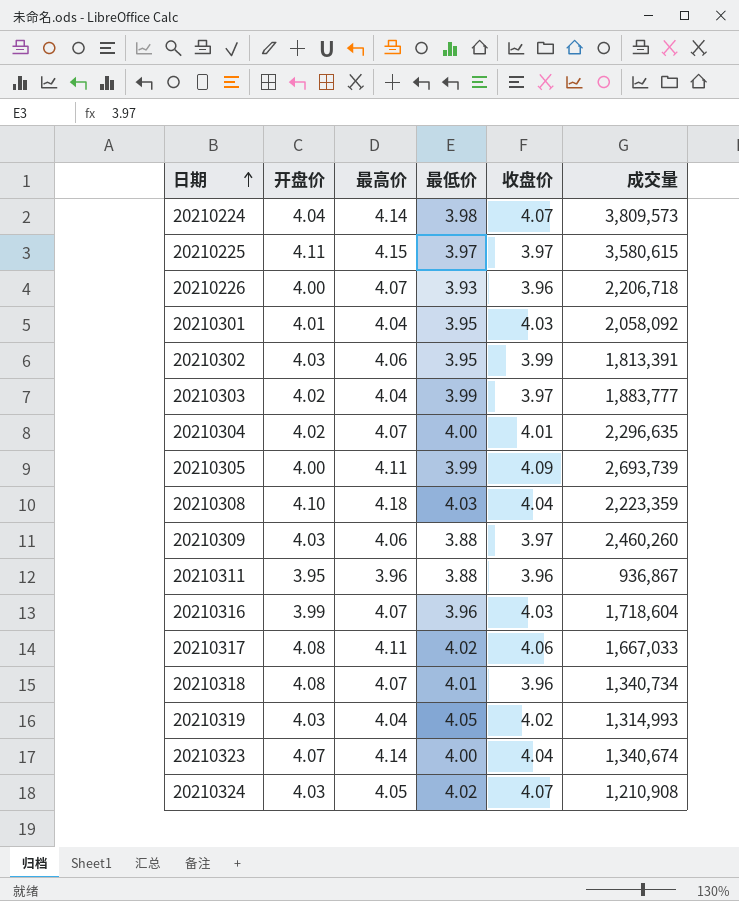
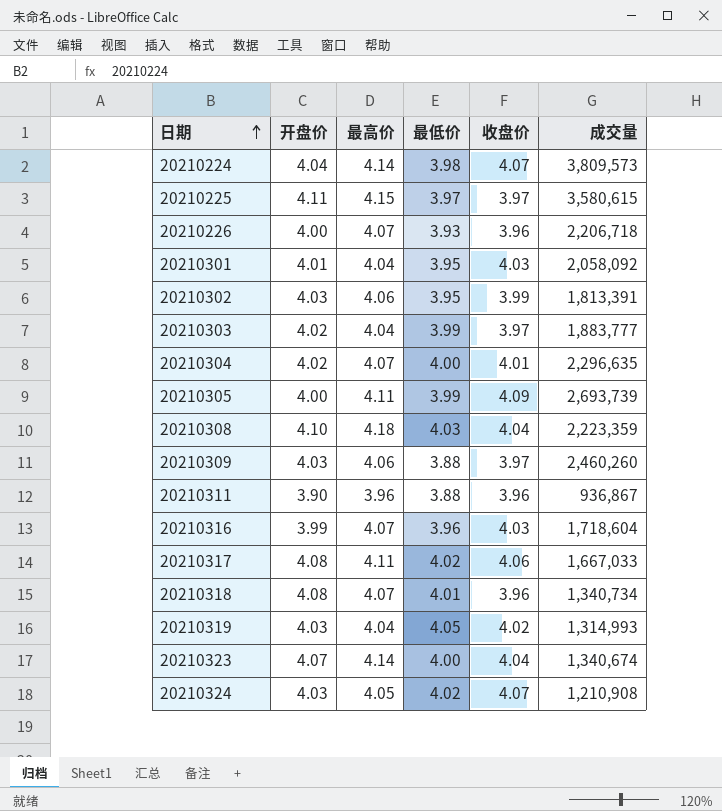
20210311 | 开盘价: 3.95 -> 3.90

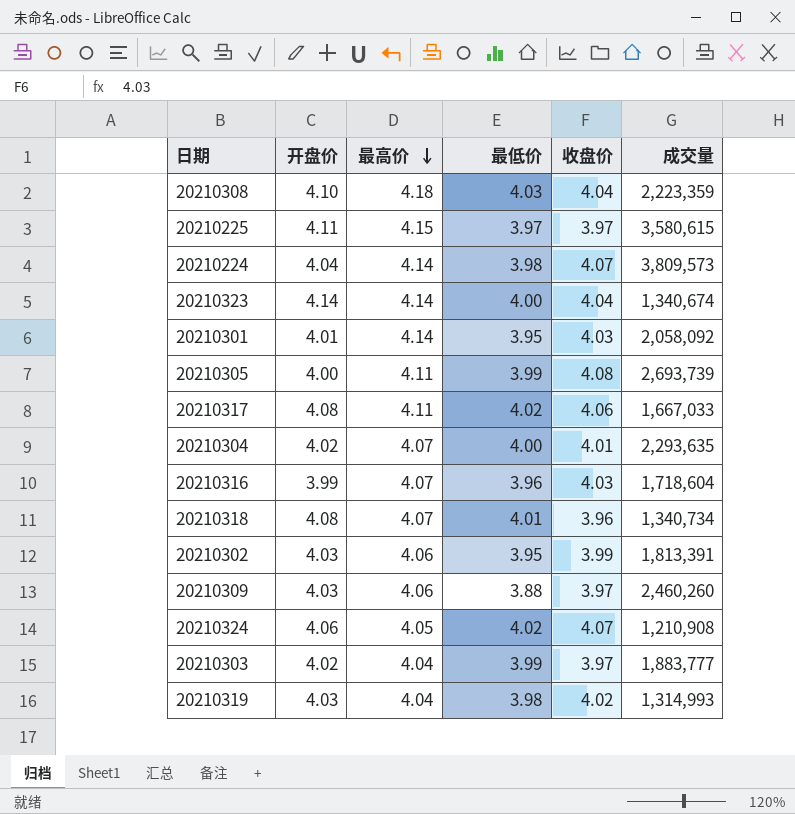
row order: 日期 ascending -> 最高价 descending
row 20210226: 4.00 | 4.07 | 3.93 | 3.96 | 2,206,718 -> none
row 20210311: 3.90 | 3.96 | 3.88 | 3.96 | 936,867 -> none
20210323 | 开盘价: 4.07 -> 4.14
20210301 | 最高价: 4.04 -> 4.14
20210305 | 收盘价: 4.09 -> 4.08
20210304 | 成交量: 2,296,635 -> 2,293,635
20210324 | 开盘价: 4.03 -> 4.06
20210319 | 最低价: 4.05 -> 3.98

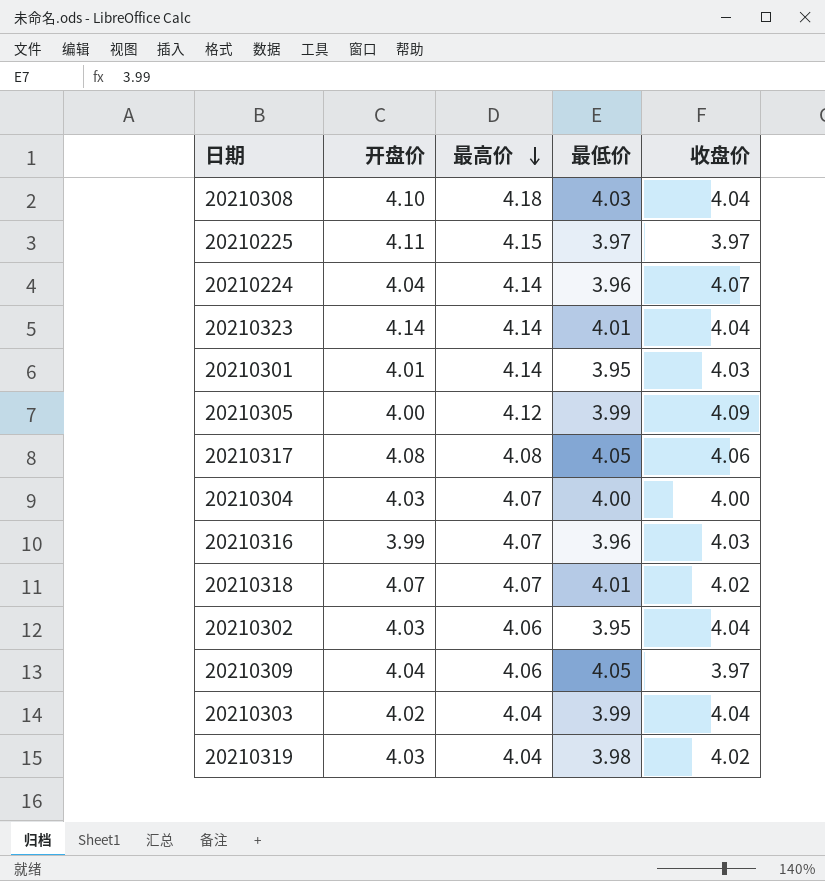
column 成交量 | position: 6 -> none
row 20210324: 4.06 | 4.05 | 4.02 | 4.07 | 1,210,908 -> none
20210224 | 最低价: 3.98 -> 3.96
20210323 | 最低价: 4.00 -> 4.01
20210305 | 最高价: 4.11 -> 4.12
20210305 | 收盘价: 4.08 -> 4.09
20210317 | 最高价: 4.11 -> 4.08
20210317 | 最低价: 4.02 -> 4.05
20210304 | 开盘价: 4.02 -> 4.03
20210304 | 收盘价: 4.01 -> 4.00
20210318 | 开盘价: 4.08 -> 4.07
20210318 | 收盘价: 3.96 -> 4.02
20210302 | 收盘价: 3.99 -> 4.04
20210309 | 开盘价: 4.03 -> 4.04
20210309 | 最低价: 3.88 -> 4.05
20210303 | 收盘价: 3.97 -> 4.04

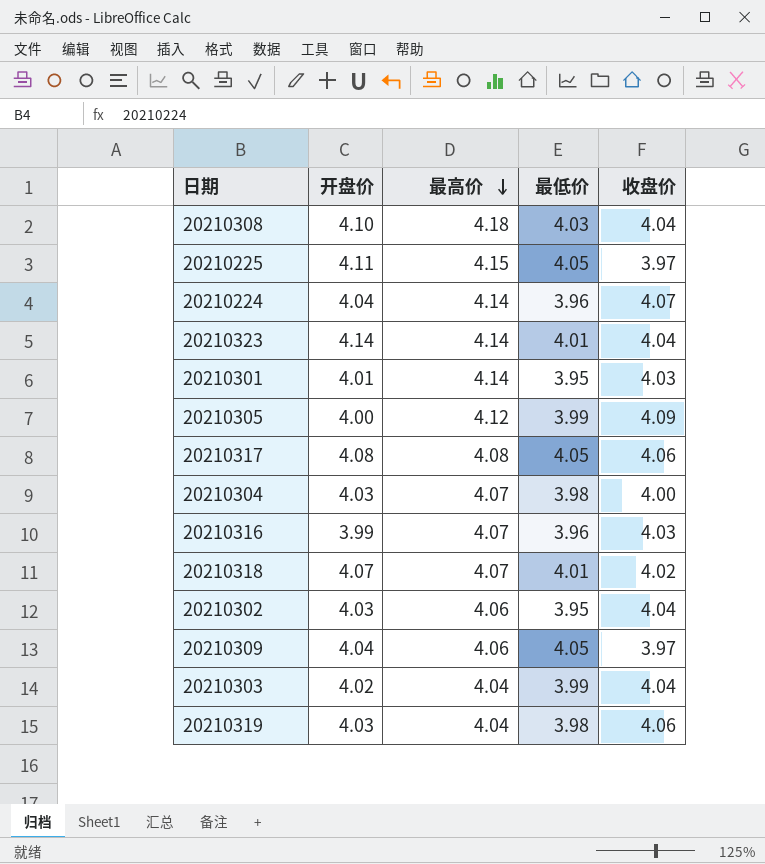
20210225 | 最低价: 3.97 -> 4.05
20210304 | 最低价: 4.00 -> 3.98
20210319 | 收盘价: 4.02 -> 4.06

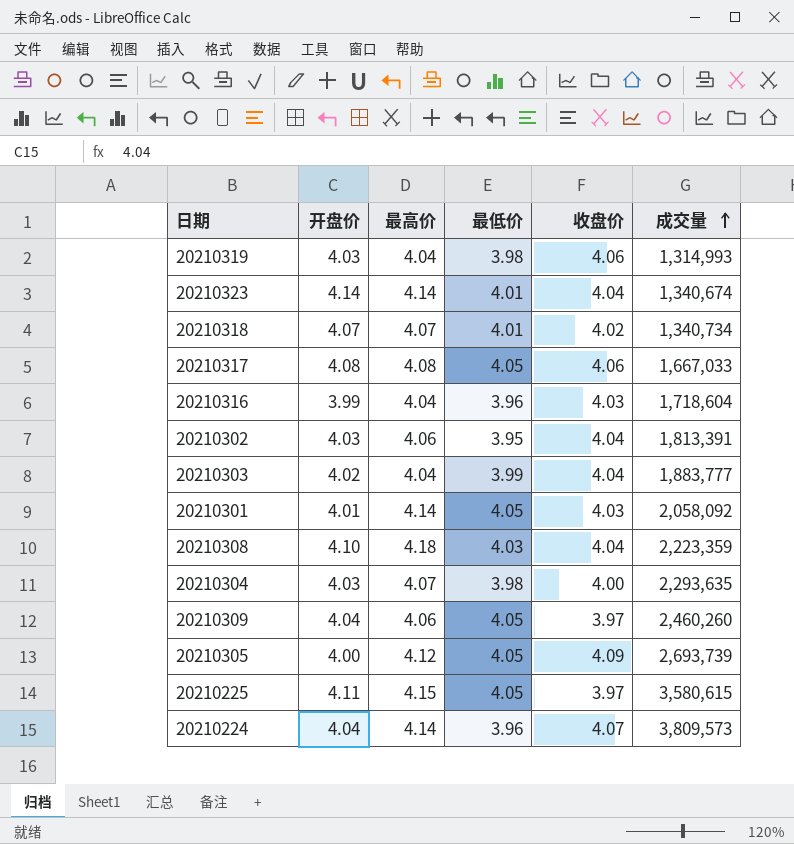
row order: 最高价 descending -> 成交量 ascending
column 成交量 | position: none -> 6
20210316 | 最高价: 4.07 -> 4.04
20210301 | 最低价: 3.95 -> 4.05
20210305 | 最低价: 3.99 -> 4.05

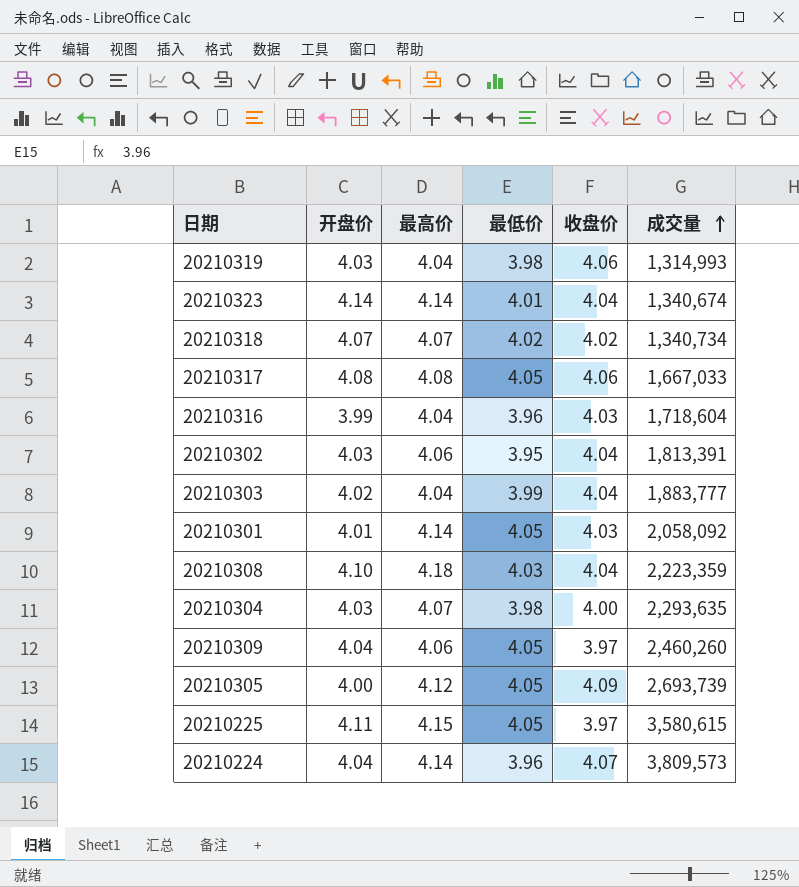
20210318 | 最低价: 4.01 -> 4.02

